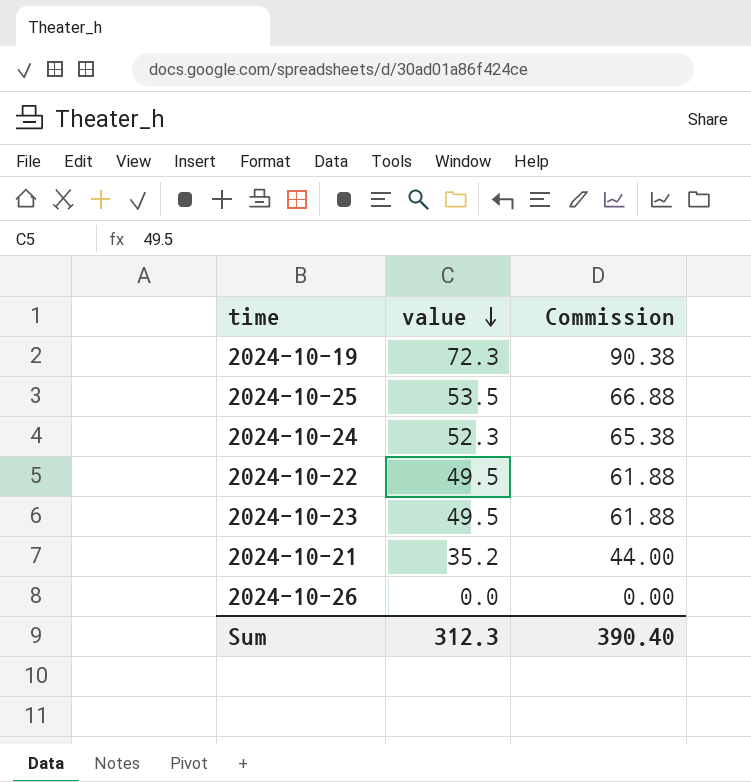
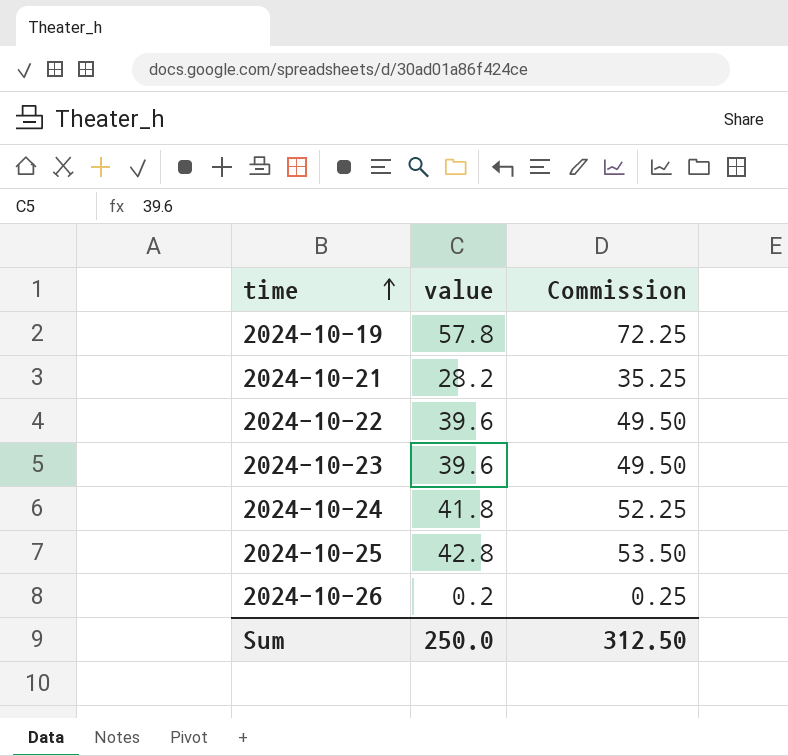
row order: value descending -> time ascending
2024-10-19 | value: 72.3 -> 57.8
2024-10-19 | Commission: 90.38 -> 72.25
2024-10-21 | value: 35.2 -> 28.2
2024-10-21 | Commission: 44.00 -> 35.25
2024-10-22 | value: 49.5 -> 39.6
2024-10-22 | Commission: 61.88 -> 49.50
2024-10-23 | value: 49.5 -> 39.6
2024-10-23 | Commission: 61.88 -> 49.50
2024-10-24 | value: 52.3 -> 41.8
2024-10-24 | Commission: 65.38 -> 52.25
2024-10-25 | value: 53.5 -> 42.8
2024-10-25 | Commission: 66.88 -> 53.50
2024-10-26 | value: 0.0 -> 0.2
2024-10-26 | Commission: 0.00 -> 0.25
Sum | value: 312.3 -> 250.0
Sum | Commission: 390.40 -> 312.50

